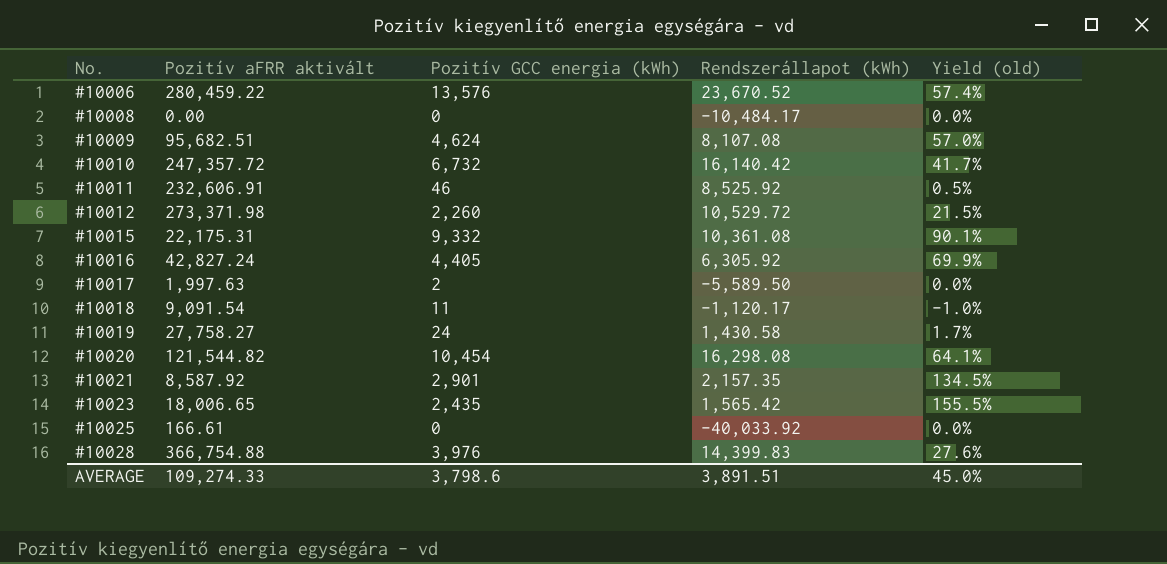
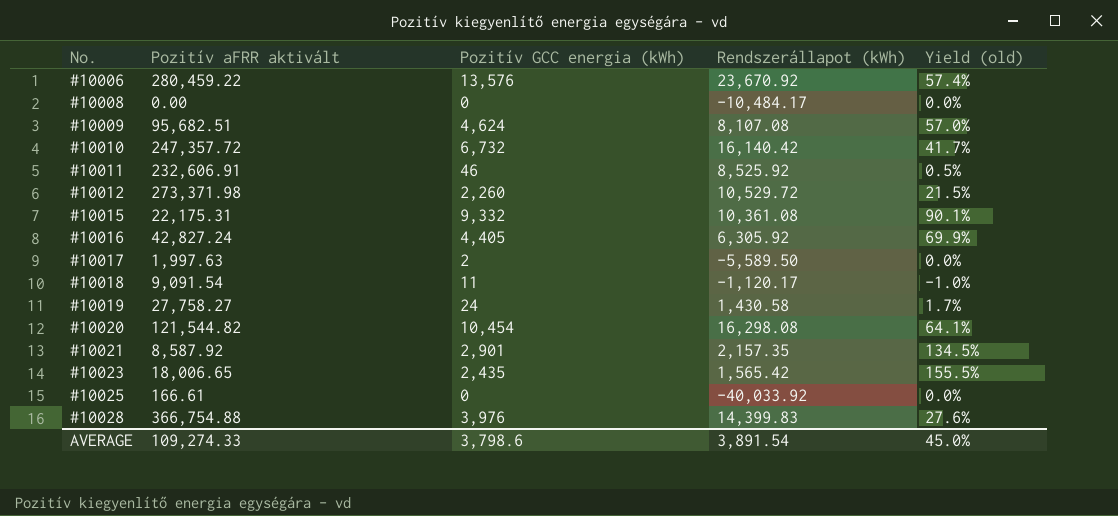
#10006 | Rendszerállapot (kWh): 23,670.52 -> 23,670.92
AVERAGE | Rendszerállapot (kWh): 3,891.51 -> 3,891.54

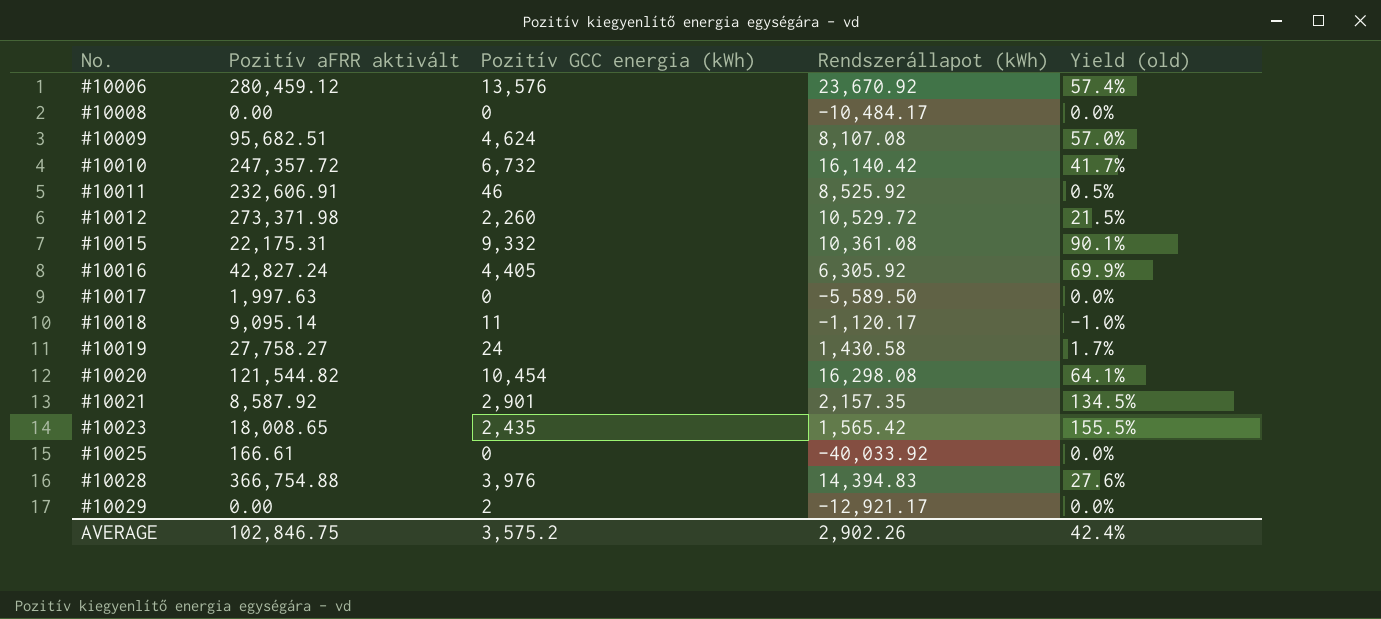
#10006 | Pozitív aFRR aktivált: 280,459.22 -> 280,459.12
#10017 | Pozitív GCC energia (kWh): 2 -> 0
#10018 | Pozitív aFRR aktivált: 9,091.54 -> 9,095.14
#10023 | Pozitív aFRR aktivált: 18,006.65 -> 18,008.65
#10028 | Rendszerállapot (kWh): 14,399.83 -> 14,394.83
row #10029: none -> 0.00 | 2 | -12,921.17 | 0.0%
AVERAGE | Pozitív aFRR aktivált: 109,274.33 -> 102,846.75
AVERAGE | Pozitív GCC energia (kWh): 3,798.6 -> 3,575.2
AVERAGE | Rendszerállapot (kWh): 3,891.54 -> 2,902.26
AVERAGE | Yield (old): 45.0% -> 42.4%

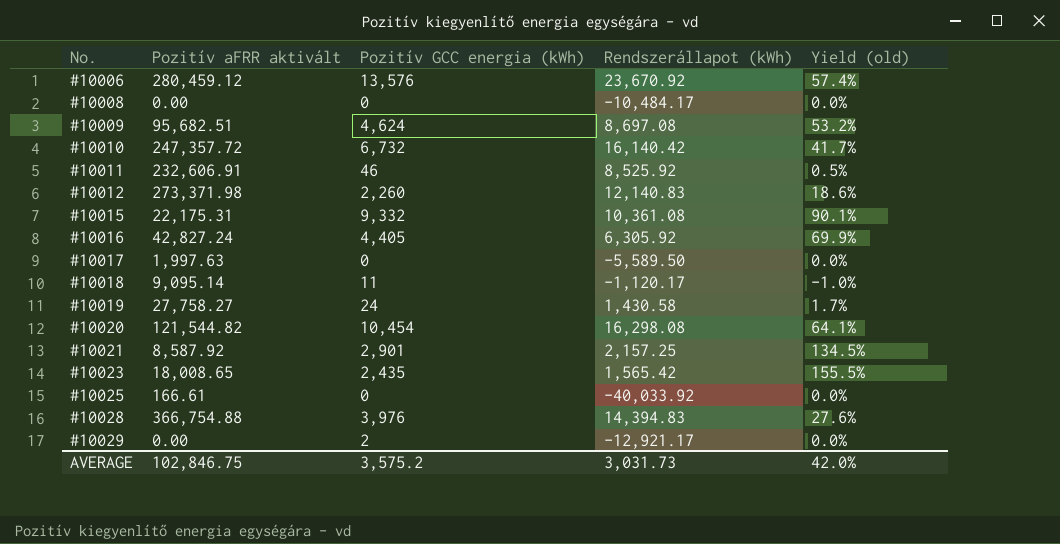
#10009 | Rendszerállapot (kWh): 8,107.08 -> 8,697.08
#10009 | Yield (old): 57.0% -> 53.2%
#10012 | Rendszerállapot (kWh): 10,529.72 -> 12,140.83
#10012 | Yield (old): 21.5% -> 18.6%
#10021 | Rendszerállapot (kWh): 2,157.35 -> 2,157.25
AVERAGE | Rendszerállapot (kWh): 2,902.26 -> 3,031.73
AVERAGE | Yield (old): 42.4% -> 42.0%

